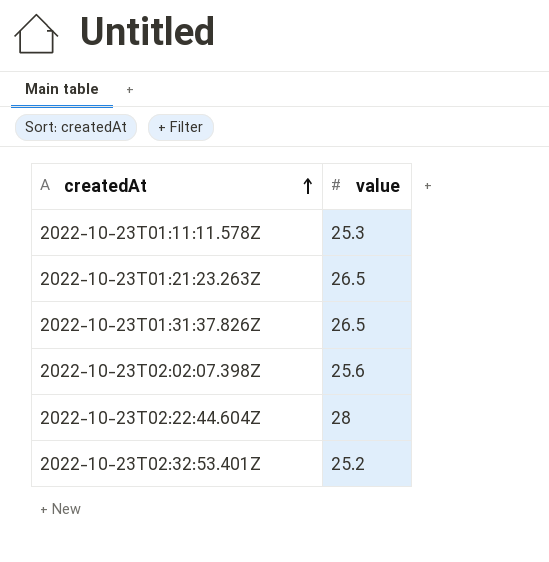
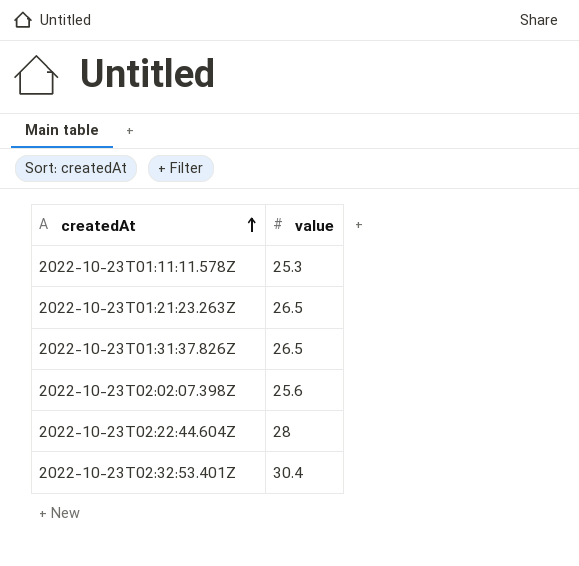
2022-10-23T02:32:53.401Z | value: 25.2 -> 30.4

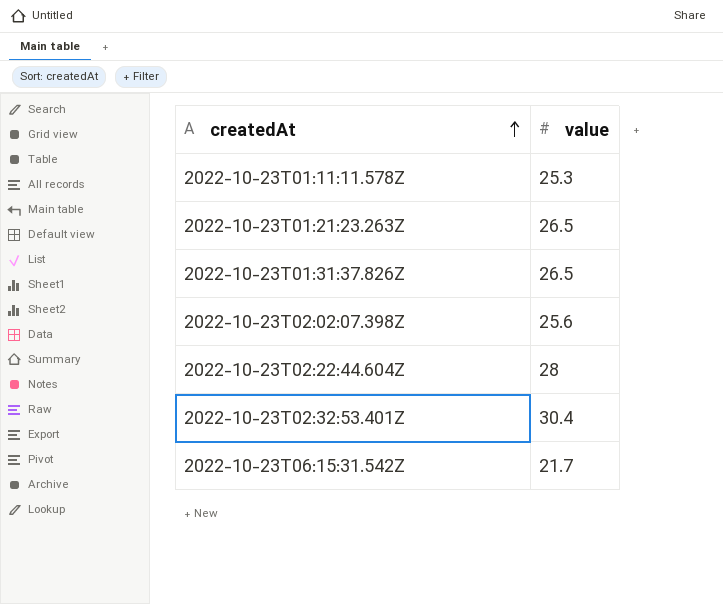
row 2022-10-23T06:15:31.542Z: none -> 21.7

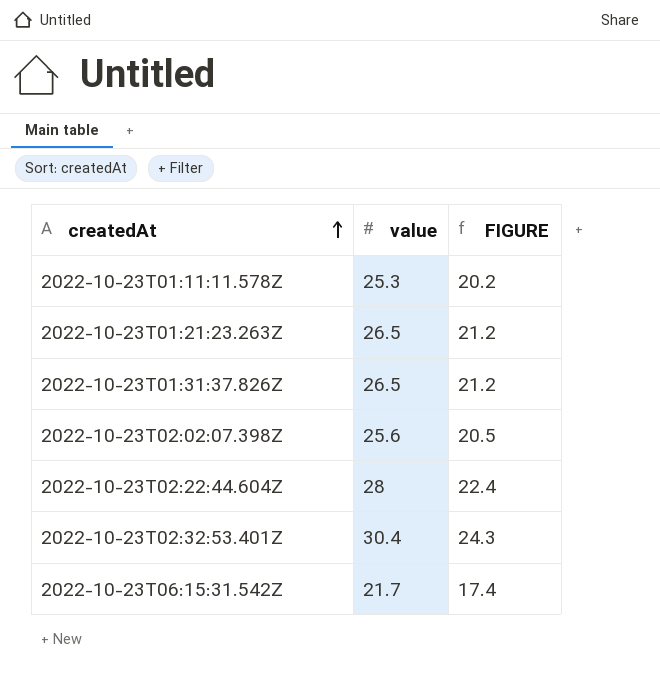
column FIGURE | formula: none -> [value] * 0.8

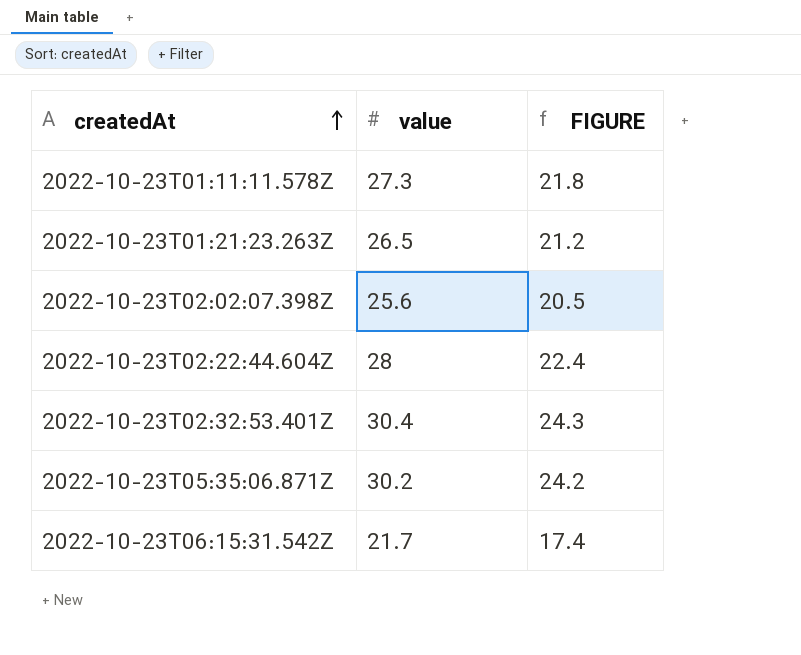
row 2022-10-23T01:31:37.826Z: 26.5 | 21.2 -> none
2022-10-23T01:11:11.578Z | value: 25.3 -> 27.3
2022-10-23T01:11:11.578Z | FIGURE: 20.2 -> 21.8
row 2022-10-23T05:35:06.871Z: none -> 30.2 | 24.2

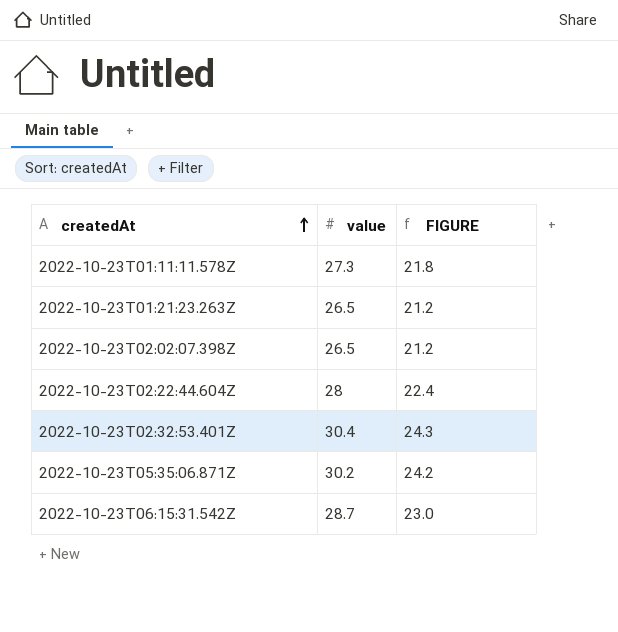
2022-10-23T02:02:07.398Z | value: 25.6 -> 26.5
2022-10-23T02:02:07.398Z | FIGURE: 20.5 -> 21.2
2022-10-23T06:15:31.542Z | value: 21.7 -> 28.7
2022-10-23T06:15:31.542Z | FIGURE: 17.4 -> 23.0

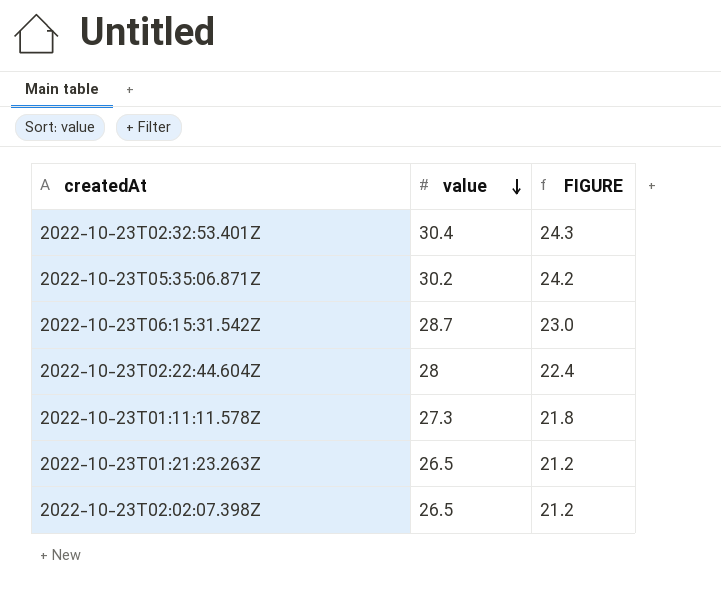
row order: createdAt ascending -> value descending

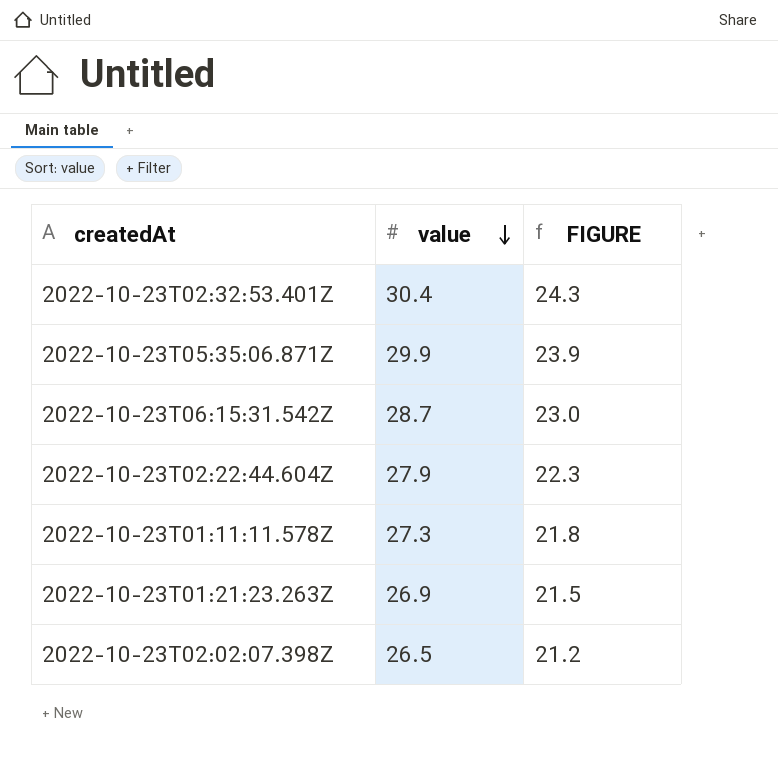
2022-10-23T05:35:06.871Z | value: 30.2 -> 29.9
2022-10-23T05:35:06.871Z | FIGURE: 24.2 -> 23.9
2022-10-23T02:22:44.604Z | value: 28 -> 27.9
2022-10-23T02:22:44.604Z | FIGURE: 22.4 -> 22.3
2022-10-23T01:21:23.263Z | value: 26.5 -> 26.9
2022-10-23T01:21:23.263Z | FIGURE: 21.2 -> 21.5

